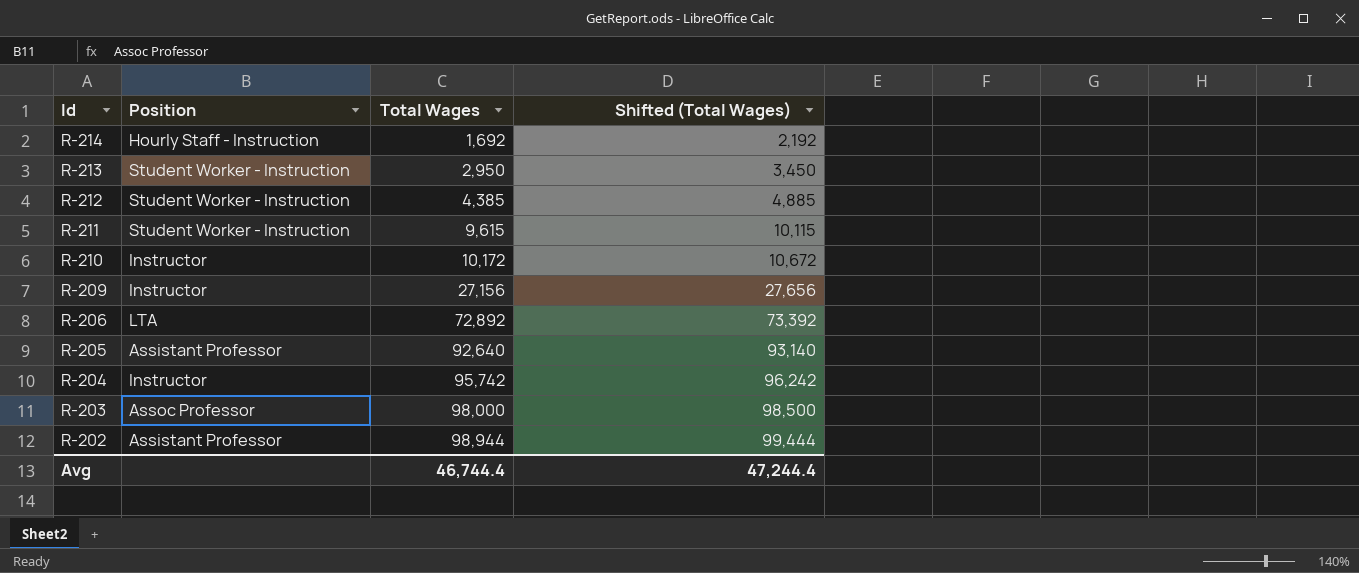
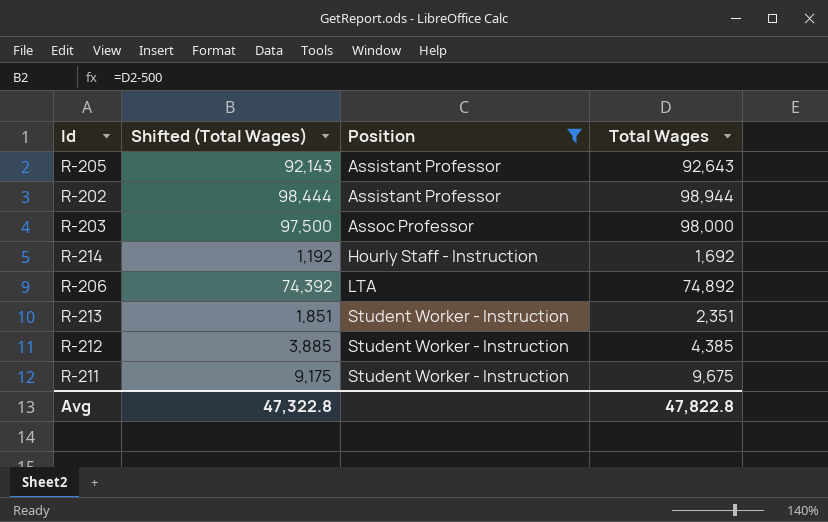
filter: none -> Position != Instructor
row order: Id descending -> Position ascending
column Shifted (Total Wages) | formula: [Total Wages] + 500 -> [Total Wages] - 500
column Shifted (Total Wages) | position: 4 -> 2
R-205 | Total Wages: 92,640 -> 92,643
R-206 | Total Wages: 72,892 -> 74,892
R-213 | Total Wages: 2,950 -> 2,351
R-211 | Total Wages: 9,615 -> 9,675
Avg | Shifted (Total Wages): 47,244.4 -> 47,322.8
Avg | Total Wages: 46,744.4 -> 47,822.8

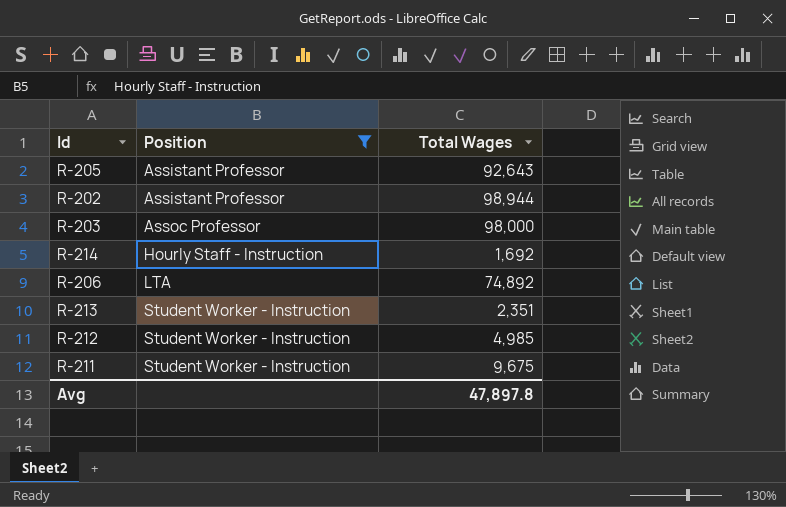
column Shifted (Total Wages) | formula: [Total Wages] - 500 -> none
R-212 | Total Wages: 4,385 -> 4,985
Avg | Total Wages: 47,822.8 -> 47,897.8

